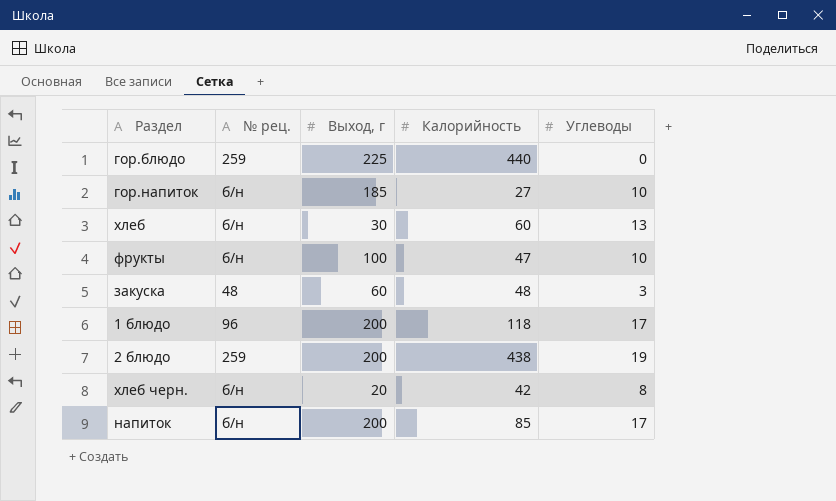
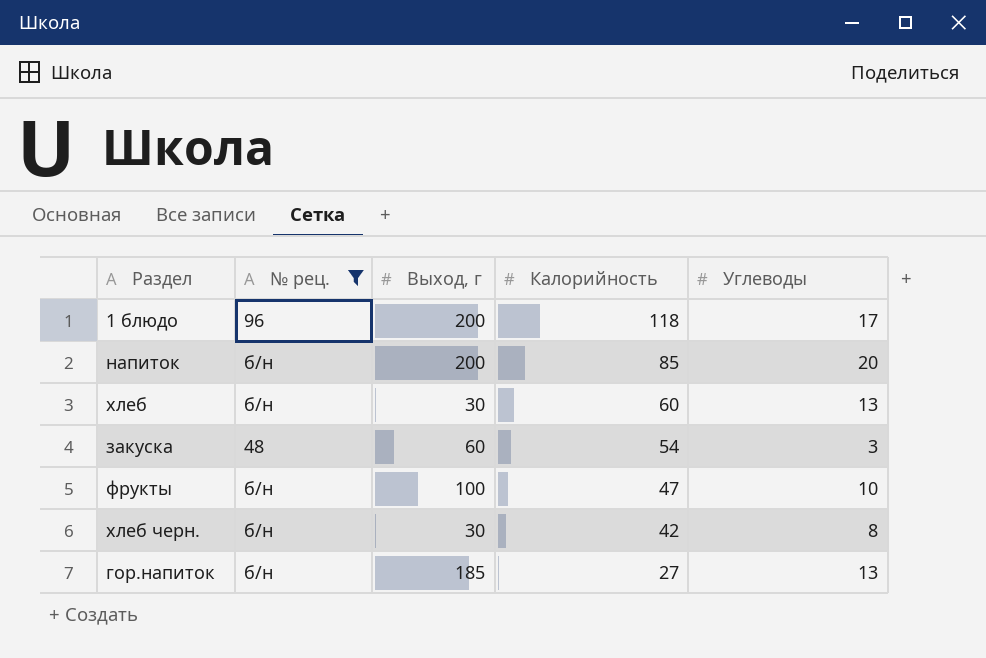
filter: none -> № рец. != 259
row order: none -> Калорийность descending
напиток | Углеводы: 17 -> 20
закуска | Калорийность: 48 -> 54
хлеб черн. | Выход, г: 20 -> 30
гор.напиток | Углеводы: 10 -> 13

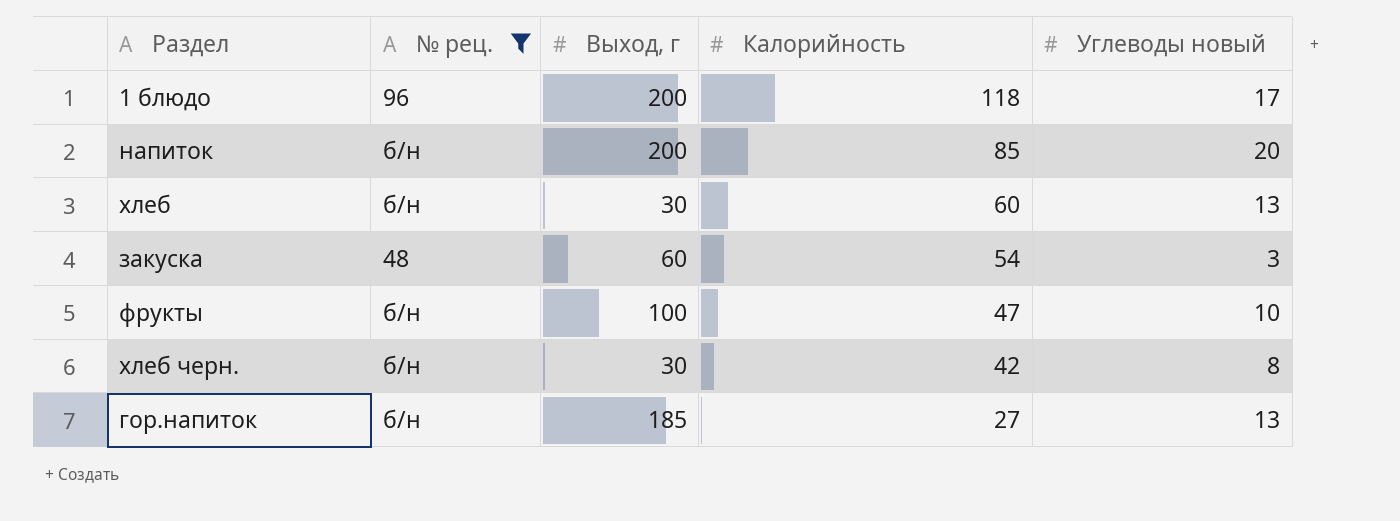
column name: Углеводы -> Углеводы новый

